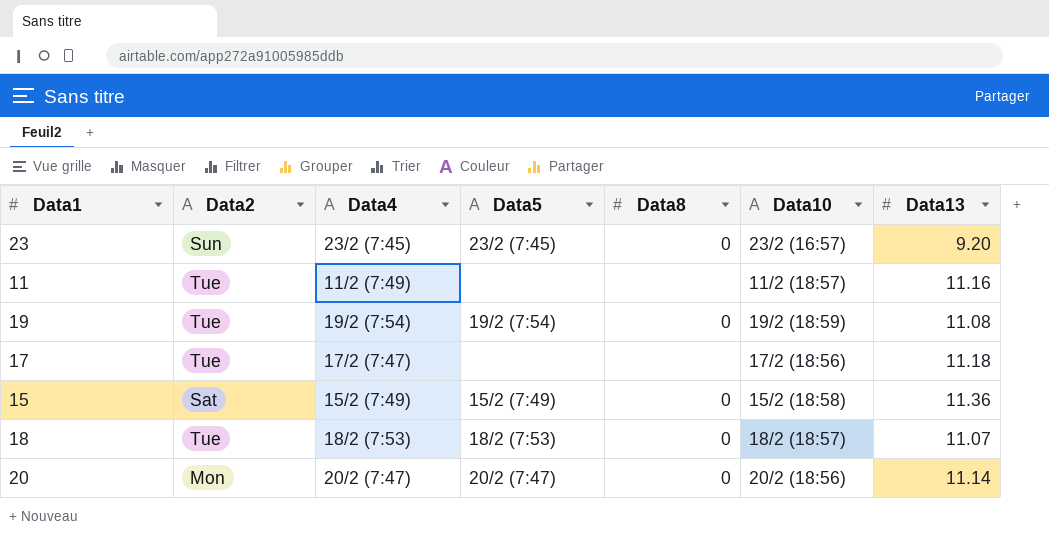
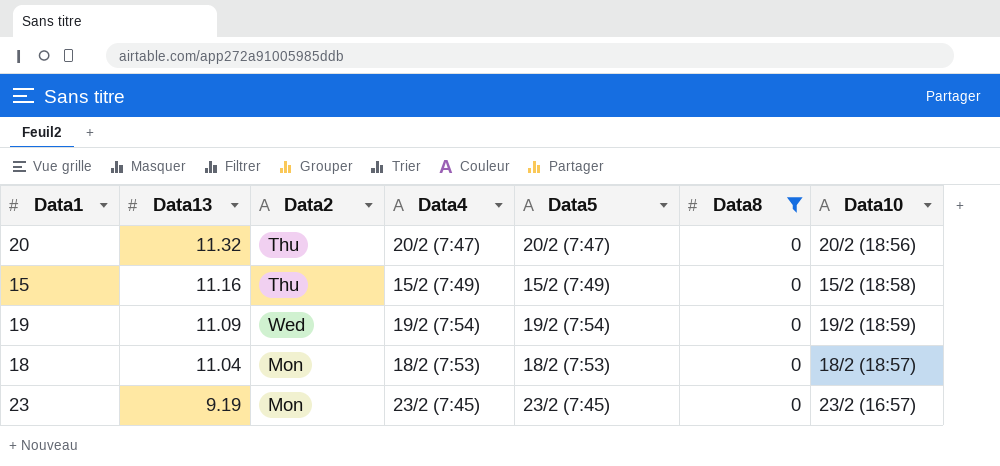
filter: none -> Data8 = 0
row order: none -> Data13 descending
column Data13 | position: 7 -> 2
20 | Data13: 11.14 -> 11.32
20 | Data2: Mon -> Thu
15 | Data13: 11.36 -> 11.16
15 | Data2: Sat -> Thu
19 | Data13: 11.08 -> 11.09
19 | Data2: Tue -> Wed
18 | Data13: 11.07 -> 11.04
18 | Data2: Tue -> Mon
23 | Data13: 9.20 -> 9.19
23 | Data2: Sun -> Mon

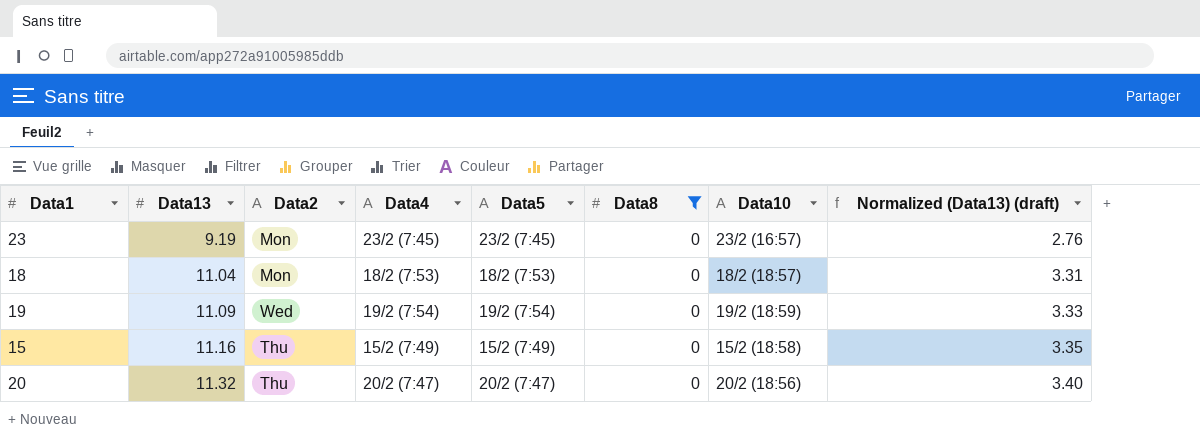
row order: Data13 descending -> Data13 ascending
column Normalized (Data13) (draft) | formula: none -> [Data13] * 0.3

